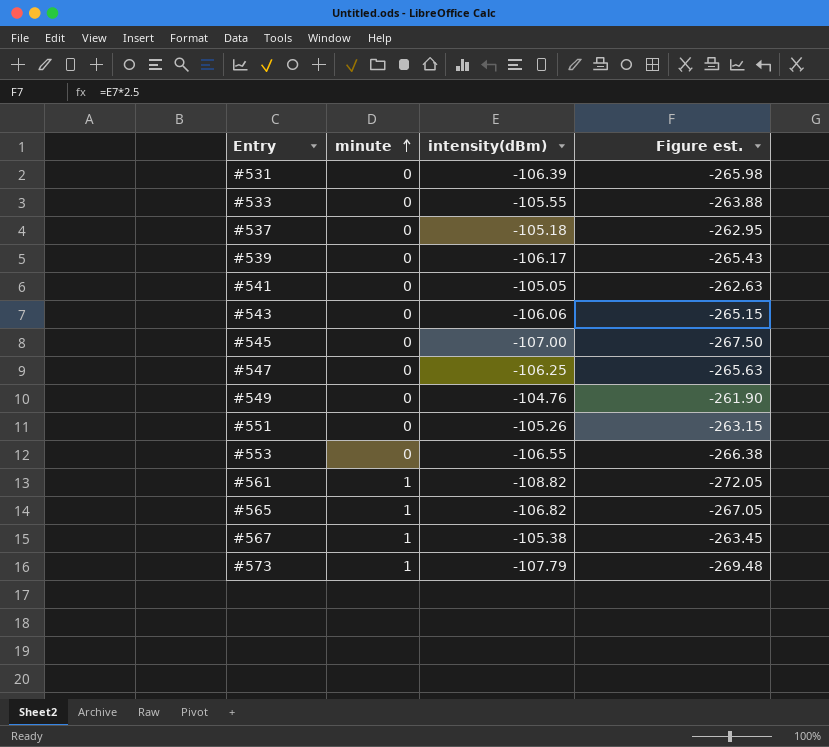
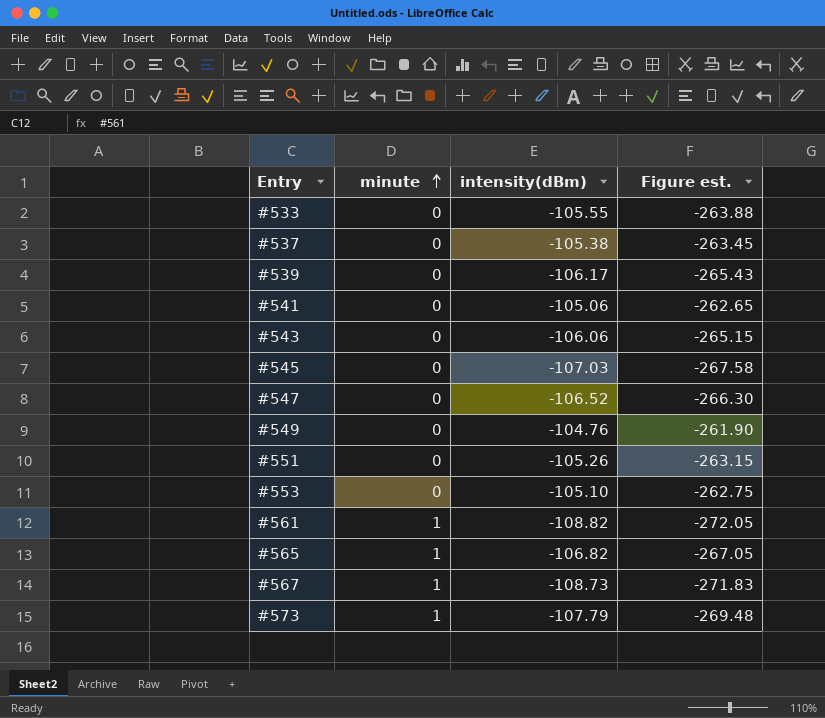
row #531: 0 | -106.39 | -265.98 -> none
#537 | intensity(dBm): -105.18 -> -105.38
#537 | Figure est.: -262.95 -> -263.45
#541 | intensity(dBm): -105.05 -> -105.06
#541 | Figure est.: -262.63 -> -262.65
#545 | intensity(dBm): -107.00 -> -107.03
#545 | Figure est.: -267.50 -> -267.58
#547 | intensity(dBm): -106.25 -> -106.52
#547 | Figure est.: -265.63 -> -266.30
#553 | intensity(dBm): -106.55 -> -105.10
#553 | Figure est.: -266.38 -> -262.75
#567 | intensity(dBm): -105.38 -> -108.73
#567 | Figure est.: -263.45 -> -271.83

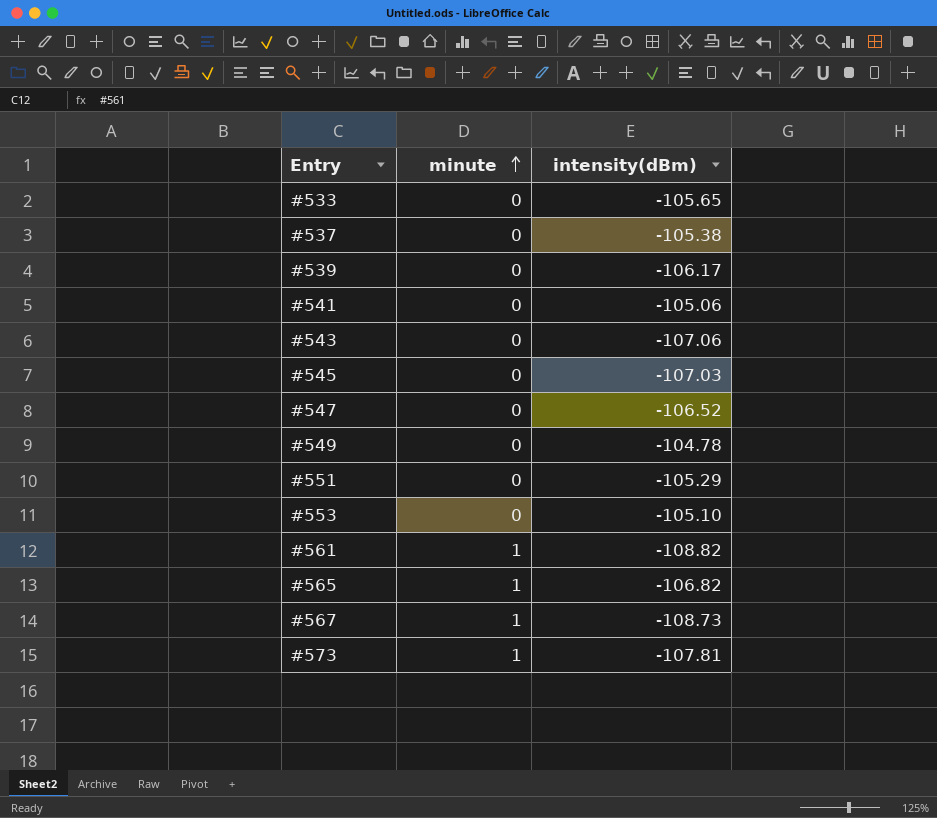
column Figure est. | formula: [intensity(dBm)] * 2.5 -> none
#533 | intensity(dBm): -105.55 -> -105.65
#543 | intensity(dBm): -106.06 -> -107.06
#549 | intensity(dBm): -104.76 -> -104.78
#551 | intensity(dBm): -105.26 -> -105.29
#573 | intensity(dBm): -107.79 -> -107.81

